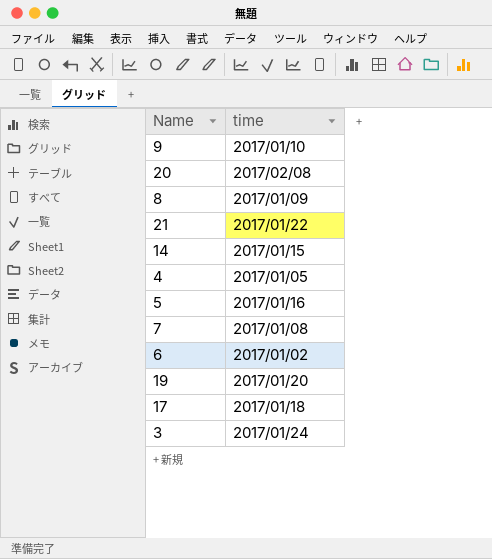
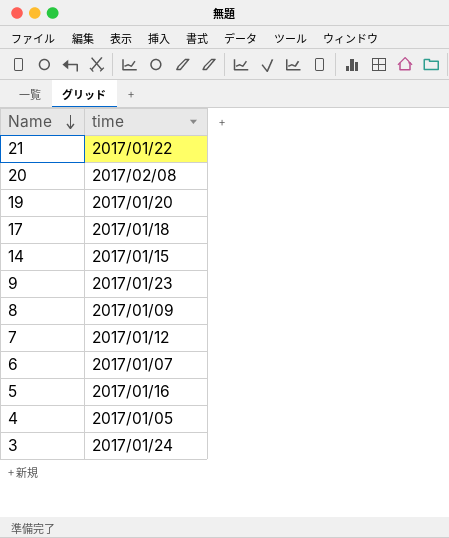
row order: none -> Name descending
9 | time: 2017/01/10 -> 2017/01/23
7 | time: 2017/01/08 -> 2017/01/12
6 | time: 2017/01/02 -> 2017/01/07

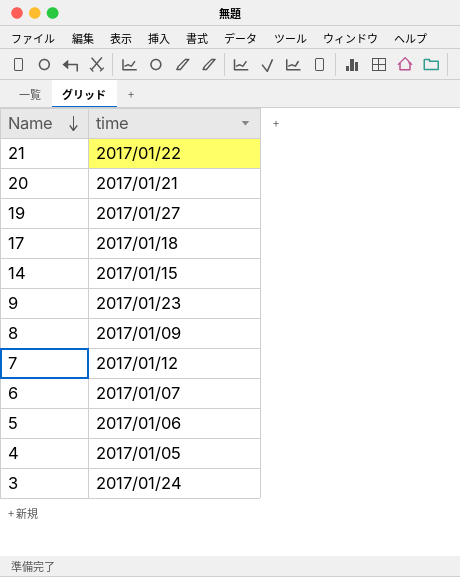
20 | time: 2017/02/08 -> 2017/01/21
19 | time: 2017/01/20 -> 2017/01/27
5 | time: 2017/01/16 -> 2017/01/06

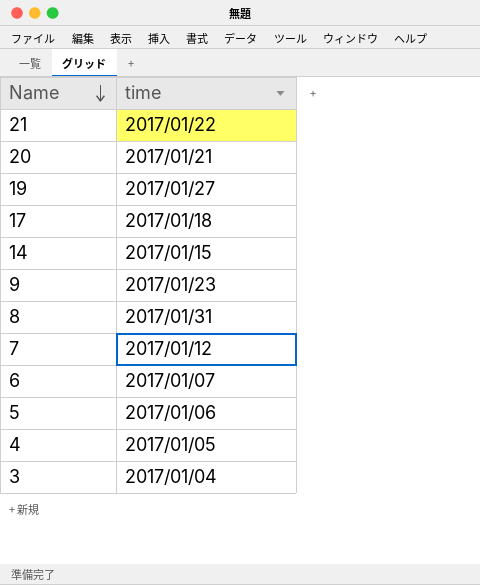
8 | time: 2017/01/09 -> 2017/01/31
3 | time: 2017/01/24 -> 2017/01/04

